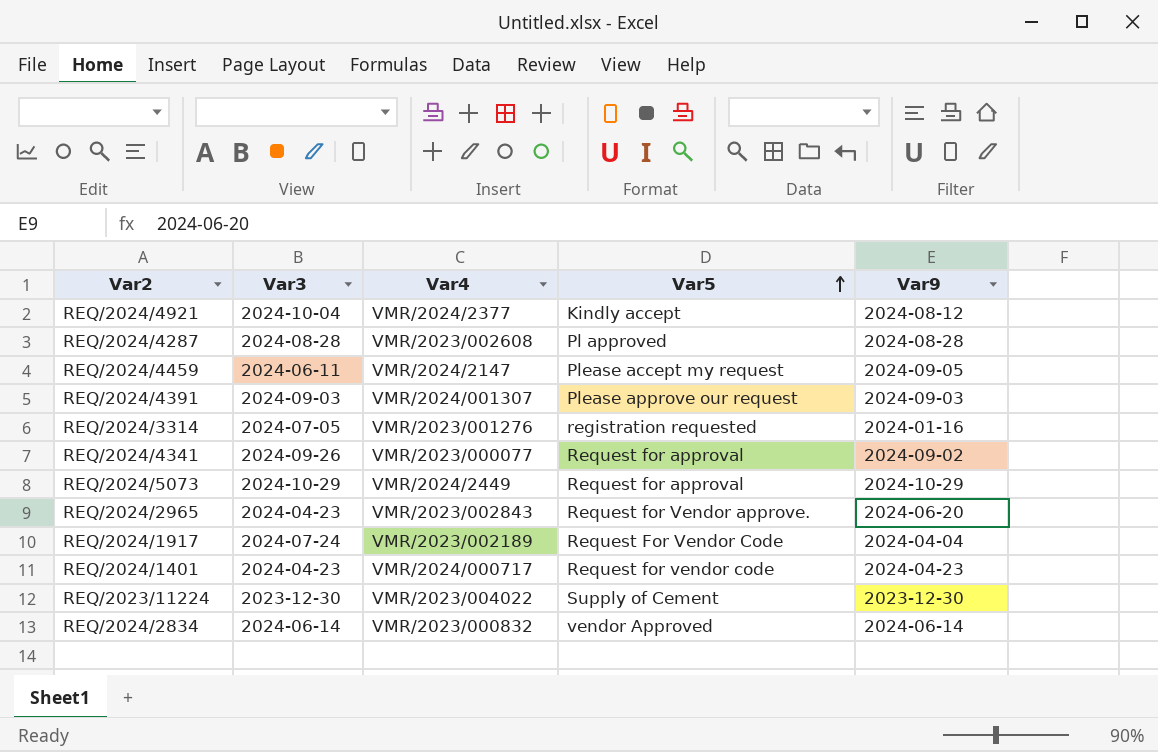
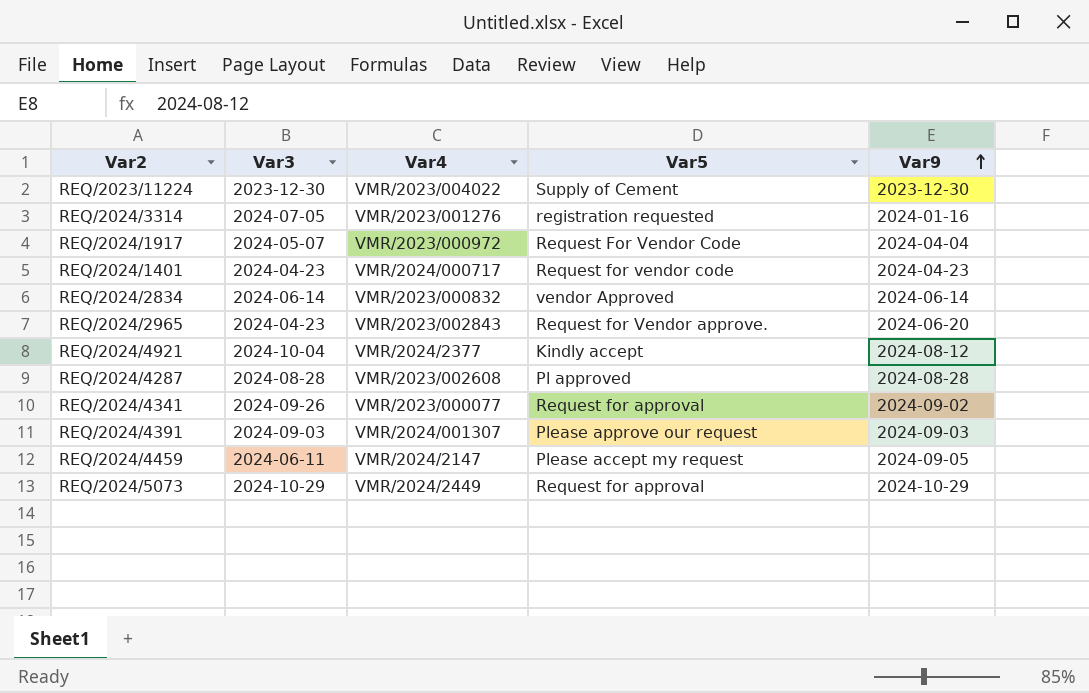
row order: Var5 ascending -> Var9 ascending
REQ/2024/1917 | Var3: 2024-07-24 -> 2024-05-07
REQ/2024/1917 | Var4: VMR/2023/002189 -> VMR/2023/000972

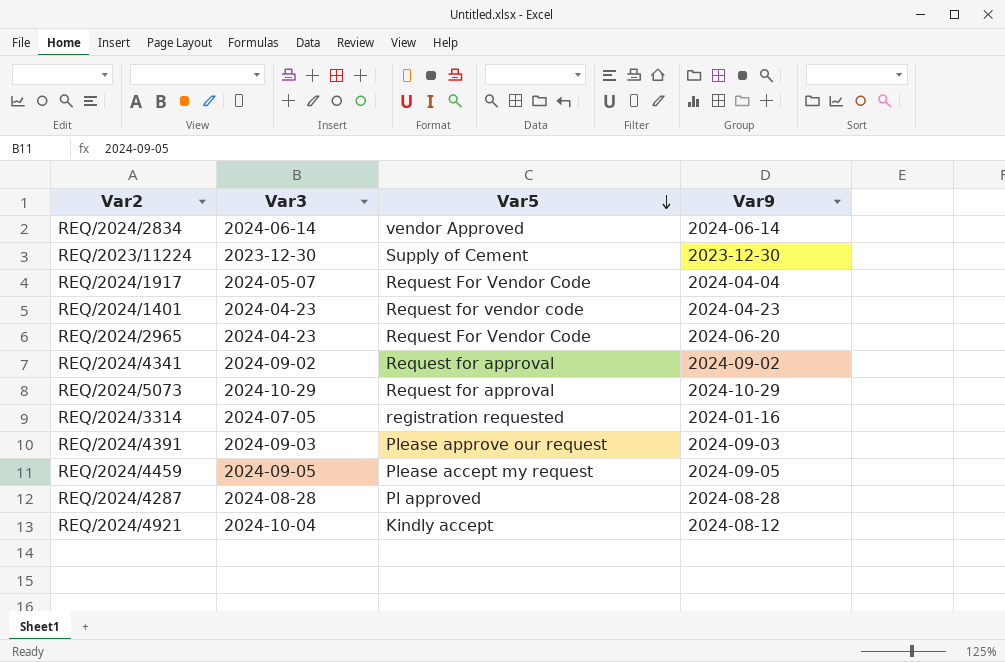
row order: Var9 ascending -> Var5 descending
column Var4 | position: 3 -> none
REQ/2024/2965 | Var5: Request for Vendor approve. -> Request For Vendor Code
REQ/2024/4341 | Var3: 2024-09-26 -> 2024-09-02
REQ/2024/4459 | Var3: 2024-06-11 -> 2024-09-05

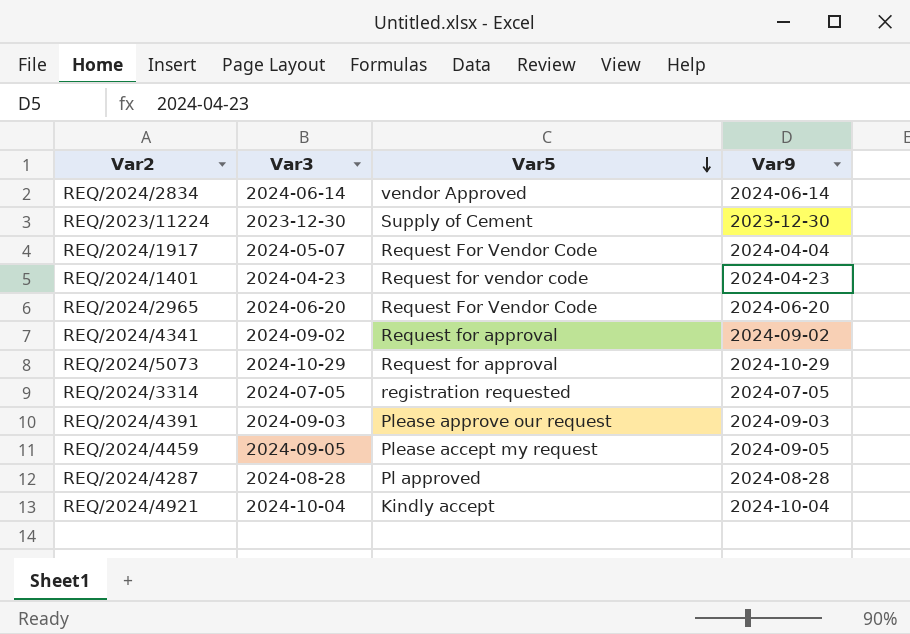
REQ/2024/2965 | Var3: 2024-04-23 -> 2024-06-20
REQ/2024/3314 | Var9: 2024-01-16 -> 2024-07-05
REQ/2024/4921 | Var9: 2024-08-12 -> 2024-10-04

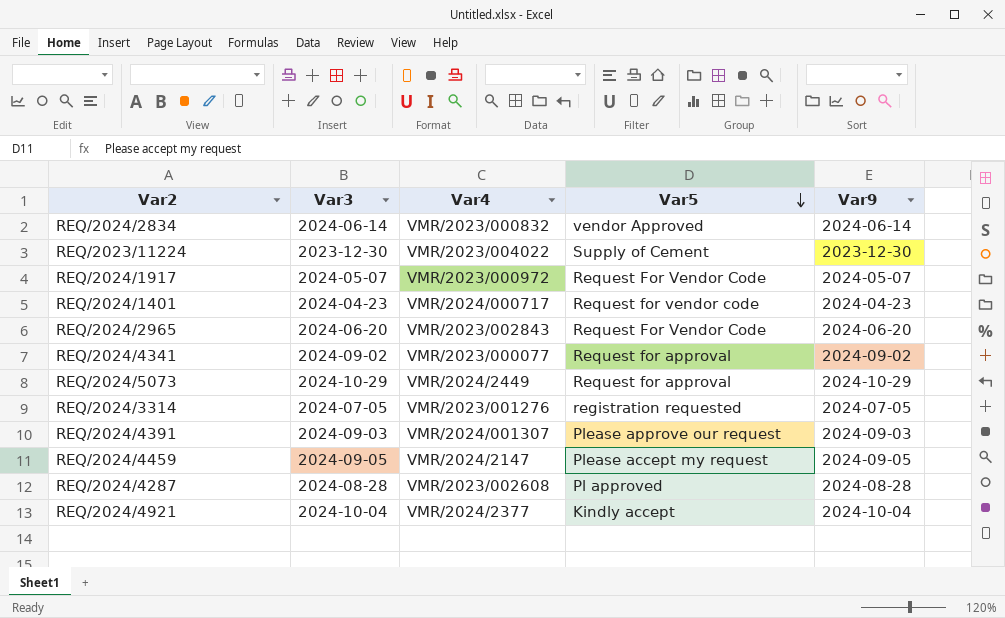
column Var4 | position: none -> 3
REQ/2024/1917 | Var9: 2024-04-04 -> 2024-05-07

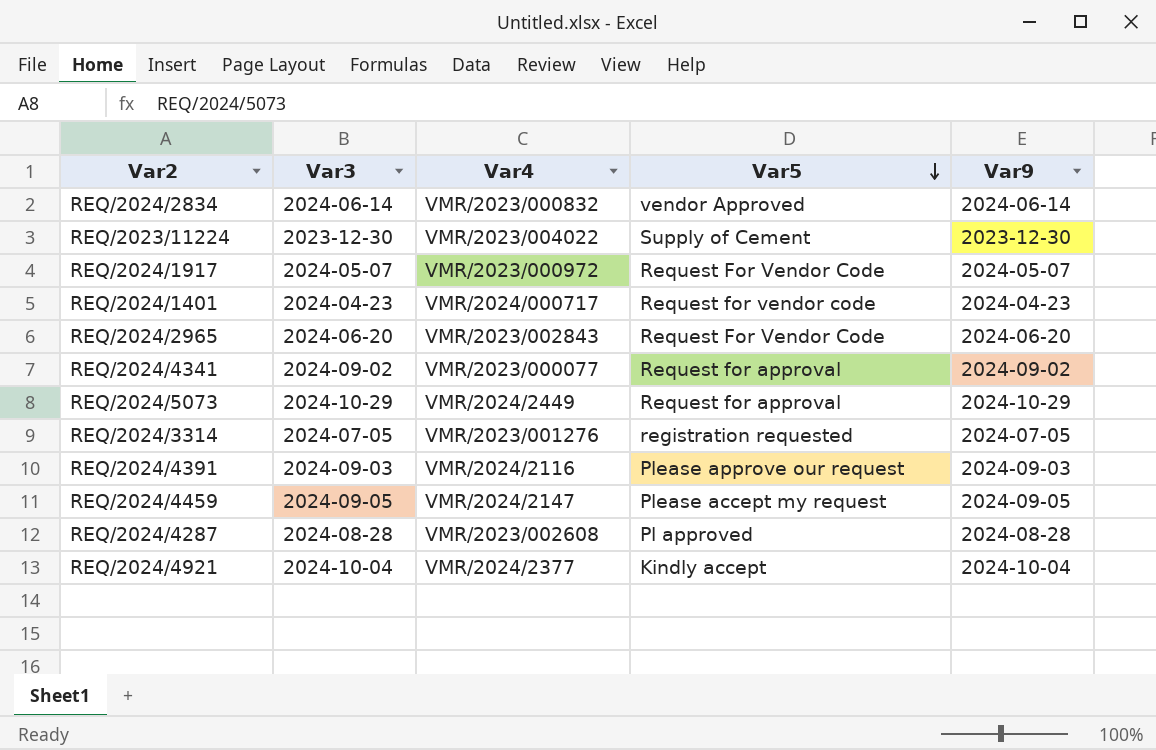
REQ/2024/4391 | Var4: VMR/2024/001307 -> VMR/2024/2116

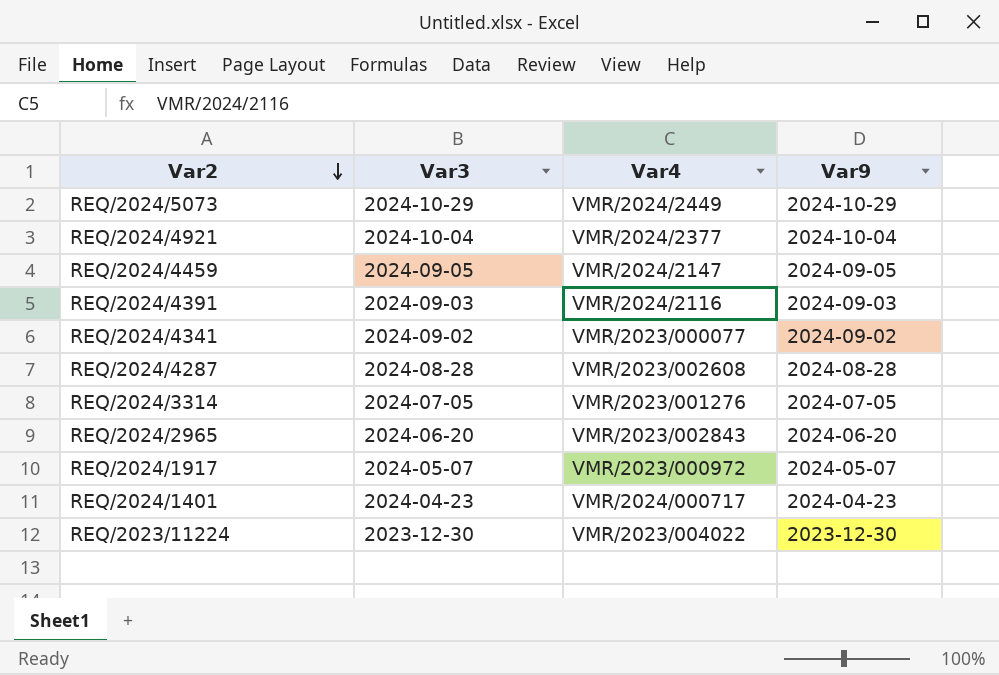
row order: Var5 descending -> Var2 descending
column Var5 | position: 4 -> none
row REQ/2024/2834: 2024-06-14 | VMR/2023/000832 | vendor Approved | 2024-06-14 -> none

